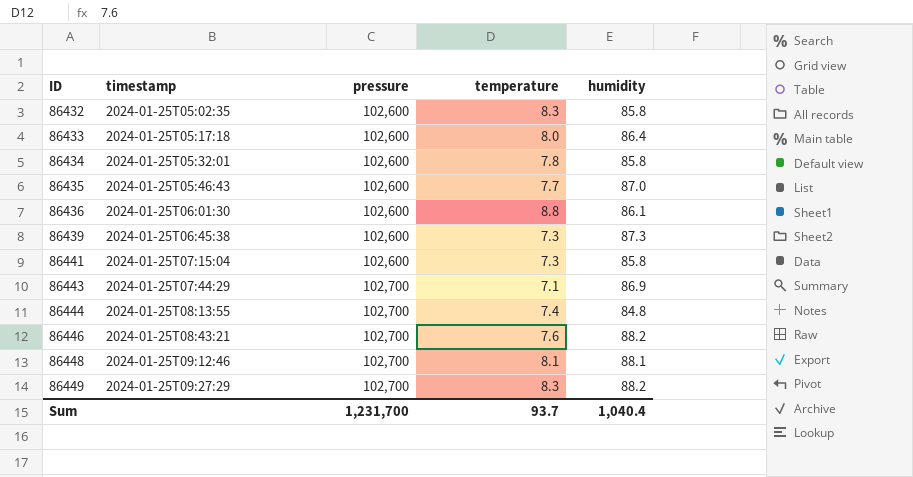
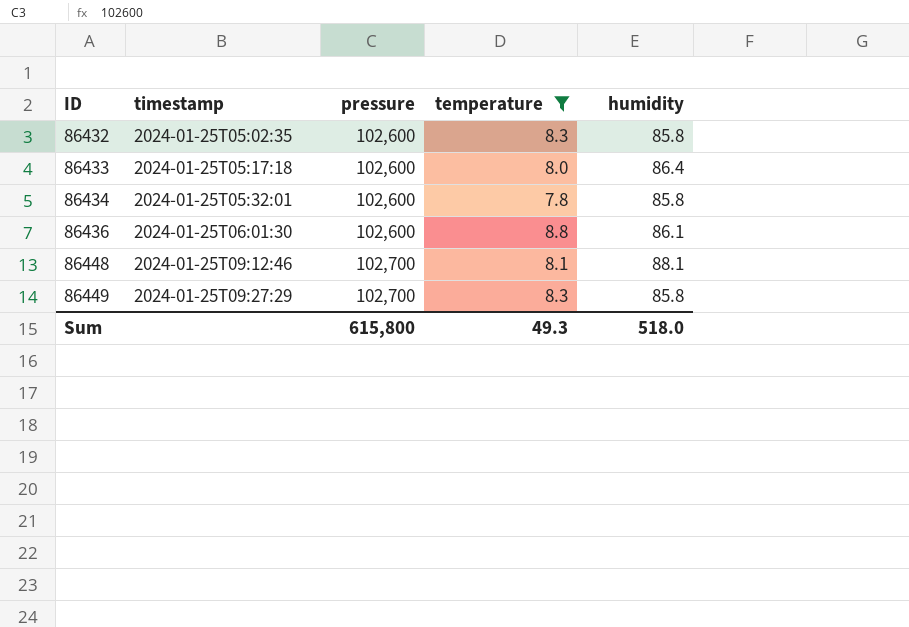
filter: none -> temperature >= 7.8
86449 | humidity: 88.2 -> 85.8
Sum | pressure: 1,231,700 -> 615,800
Sum | temperature: 93.7 -> 49.3
Sum | humidity: 1,040.4 -> 518.0

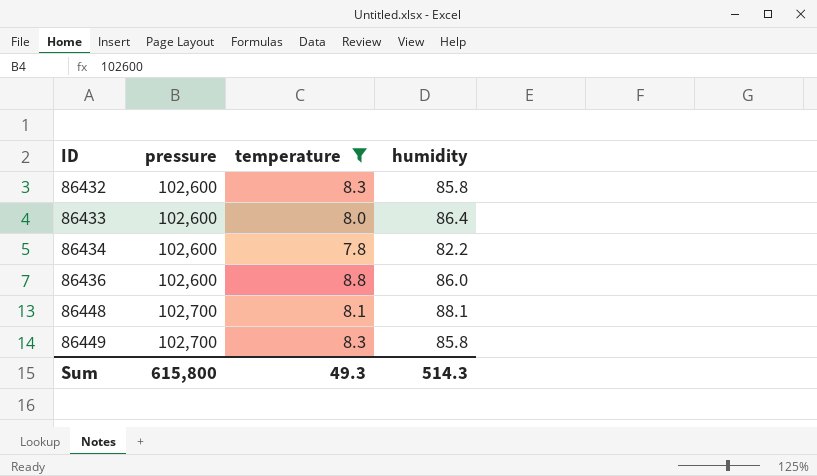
column timestamp | position: 2 -> none
86434 | humidity: 85.8 -> 82.2
86436 | humidity: 86.1 -> 86.0
Sum | humidity: 518.0 -> 514.3

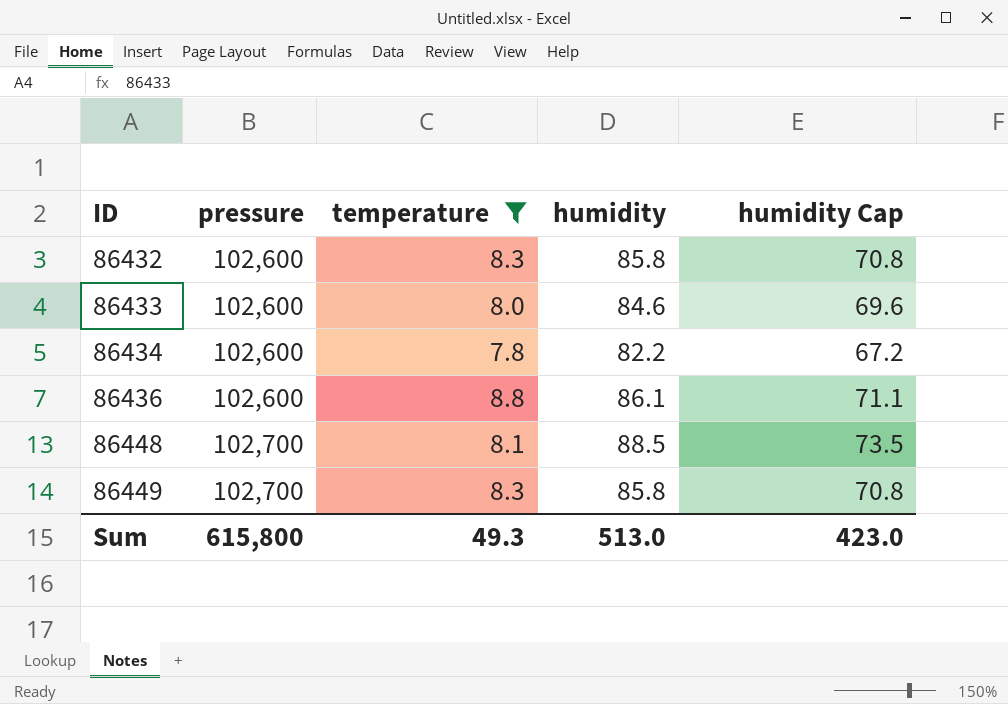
column humidity Cap | formula: none -> [humidity] - 15
86433 | humidity: 86.4 -> 84.6
86436 | humidity: 86.0 -> 86.1
86448 | humidity: 88.1 -> 88.5
Sum | humidity: 514.3 -> 513.0

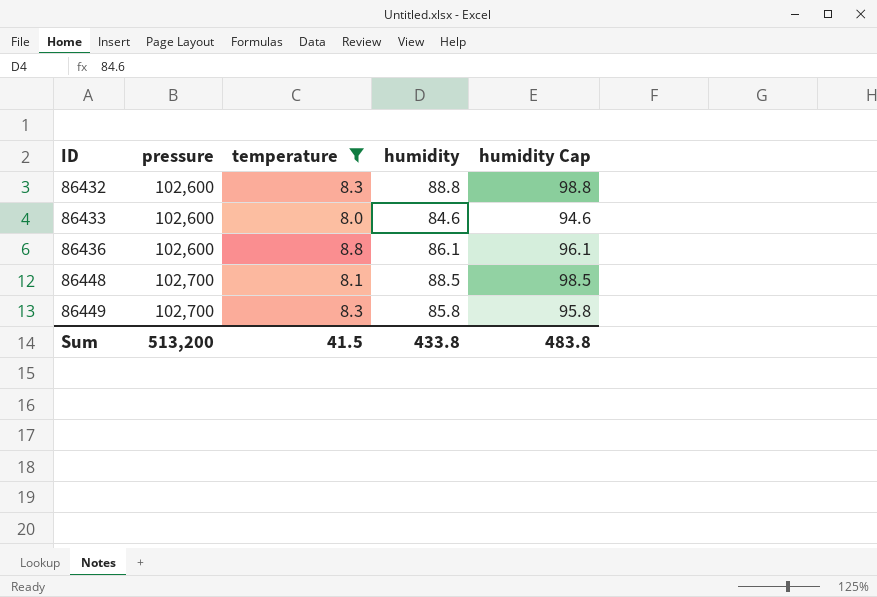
column humidity Cap | formula: [humidity] - 15 -> [humidity] + 10
row 86434: 102,600 | 7.8 | 82.2 | 67.2 -> none
86432 | humidity: 85.8 -> 88.8
Sum | pressure: 615,800 -> 513,200
Sum | temperature: 49.3 -> 41.5
Sum | humidity: 513.0 -> 433.8
Sum | humidity Cap: 423.0 -> 483.8

